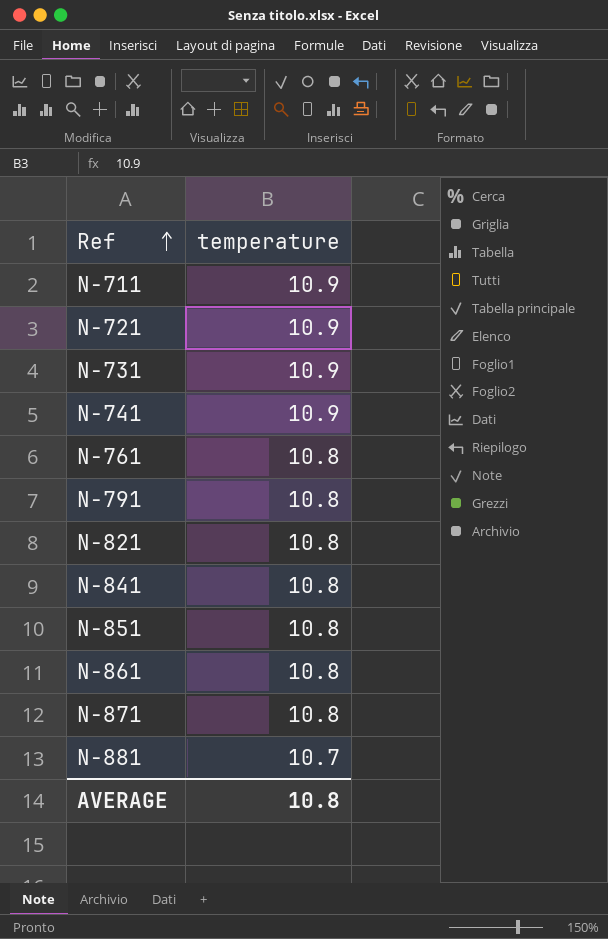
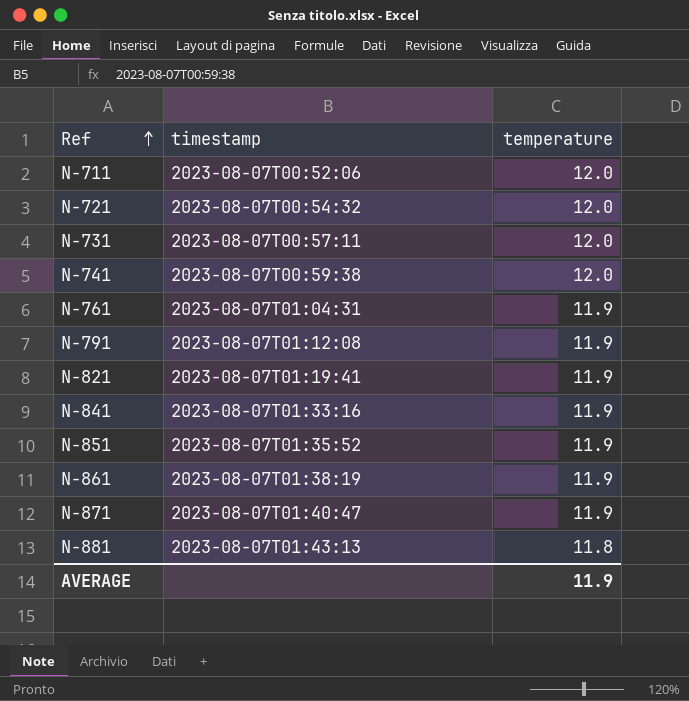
column timestamp | position: none -> 2
N-711 | temperature: 10.9 -> 12.0
N-721 | temperature: 10.9 -> 12.0
N-731 | temperature: 10.9 -> 12.0
N-741 | temperature: 10.9 -> 12.0
N-761 | temperature: 10.8 -> 11.9
N-791 | temperature: 10.8 -> 11.9
N-821 | temperature: 10.8 -> 11.9
N-841 | temperature: 10.8 -> 11.9
N-851 | temperature: 10.8 -> 11.9
N-861 | temperature: 10.8 -> 11.9
N-871 | temperature: 10.8 -> 11.9
N-881 | temperature: 10.7 -> 11.8
AVERAGE | temperature: 10.8 -> 11.9

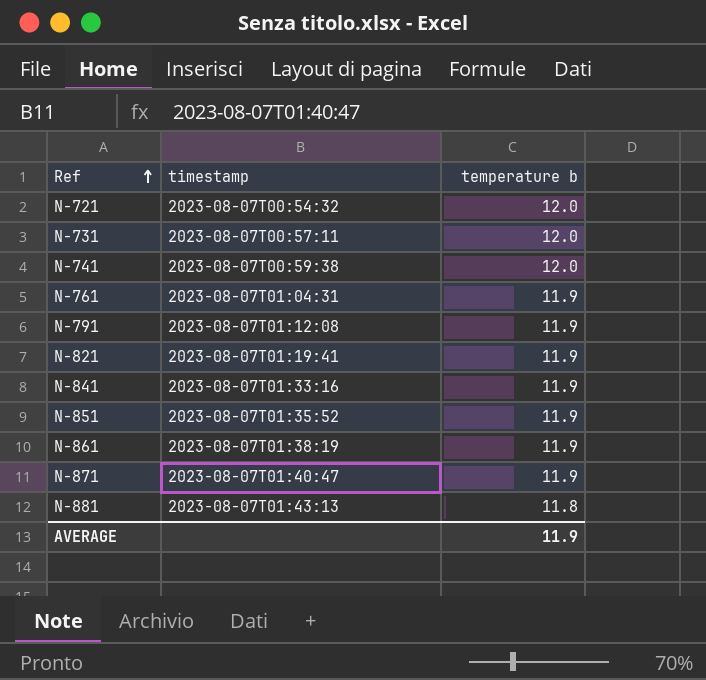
column name: temperature -> temperature b
row N-711: 2023-08-07T00:52:06 | 12.0 -> none

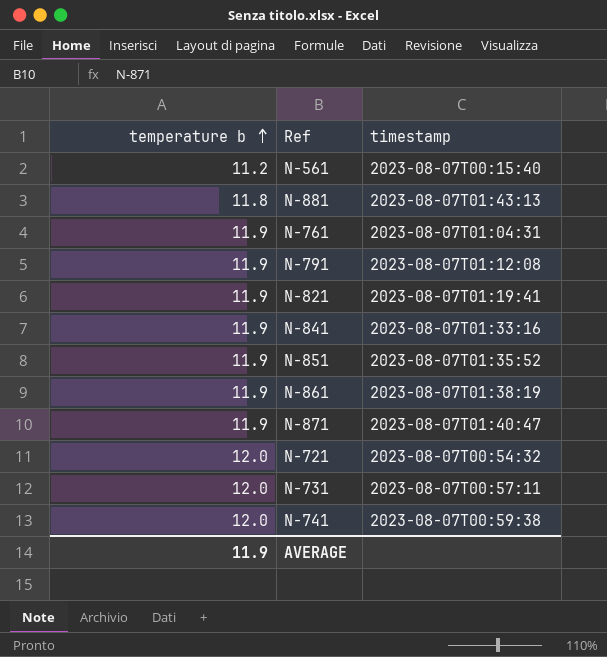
row order: Ref ascending -> temperature b ascending
column temperature b | position: 3 -> 1
row N-561: none -> 11.2 | 2023-08-07T00:15:40

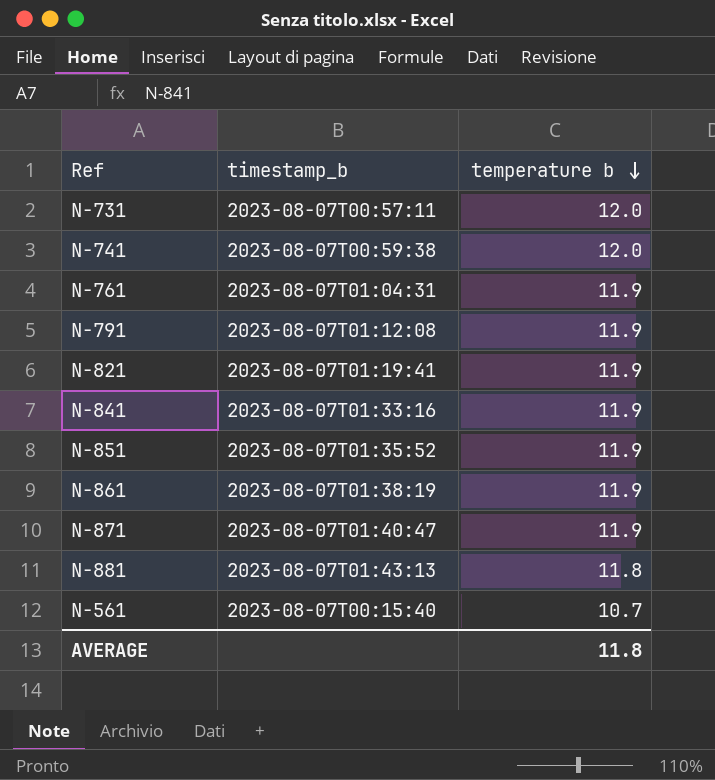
row order: temperature b ascending -> temperature b descending
column name: timestamp -> timestamp_b
column temperature b | position: 1 -> 3
row N-721: 12.0 | 2023-08-07T00:54:32 -> none
N-561 | temperature b: 11.2 -> 10.7
AVERAGE | temperature b: 11.9 -> 11.8

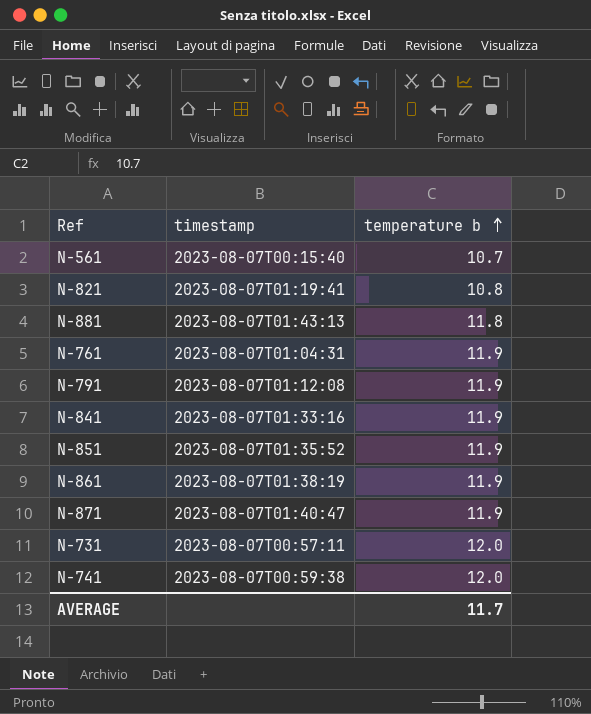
row order: temperature b descending -> temperature b ascending
column name: timestamp_b -> timestamp
N-821 | temperature b: 11.9 -> 10.8
AVERAGE | temperature b: 11.8 -> 11.7

